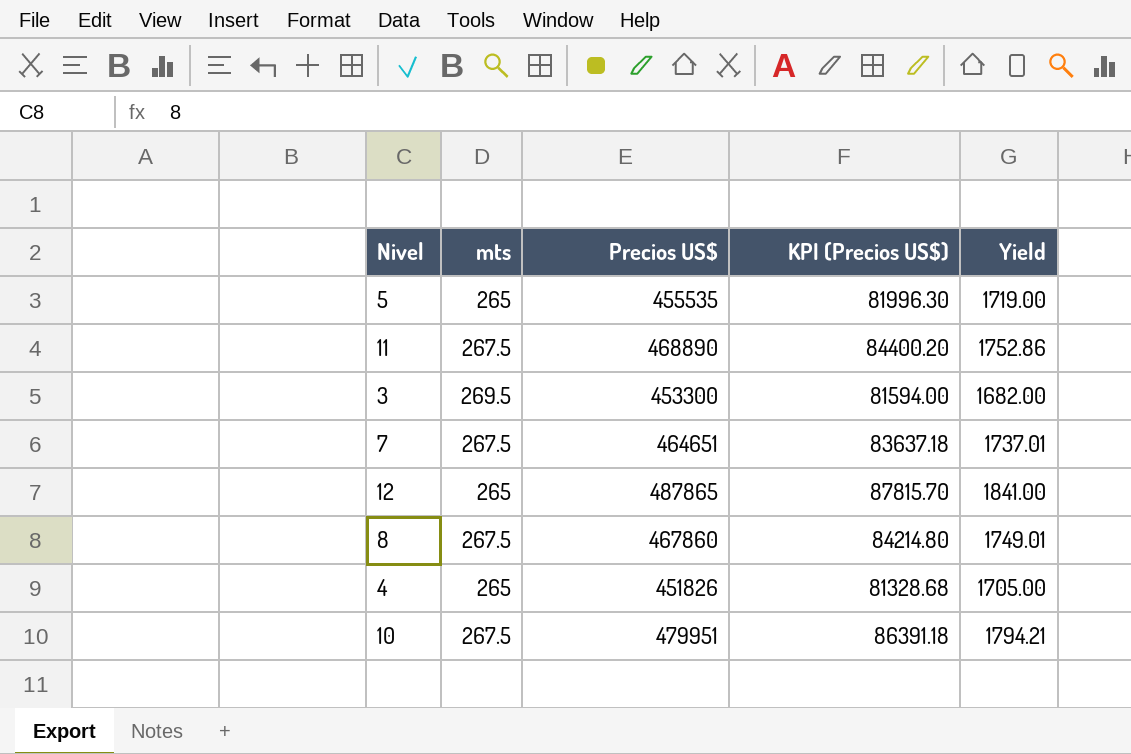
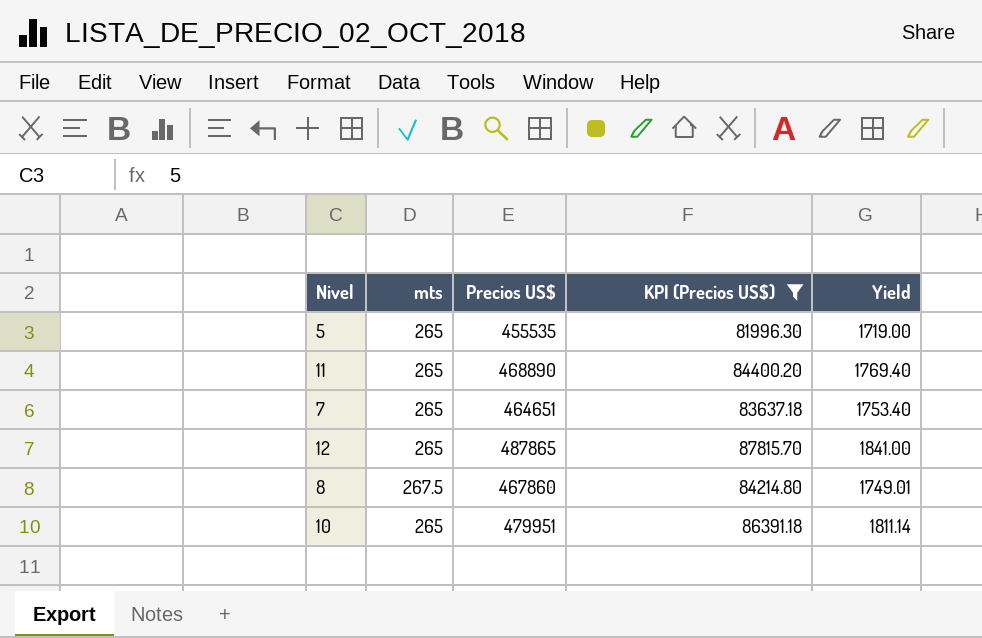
filter: none -> KPI (Precios US$) >= 81996.30
11 | mts: 267.5 -> 265
11 | Yield: 1752.86 -> 1769.40
7 | mts: 267.5 -> 265
7 | Yield: 1737.01 -> 1753.40
10 | mts: 267.5 -> 265
10 | Yield: 1794.21 -> 1811.14

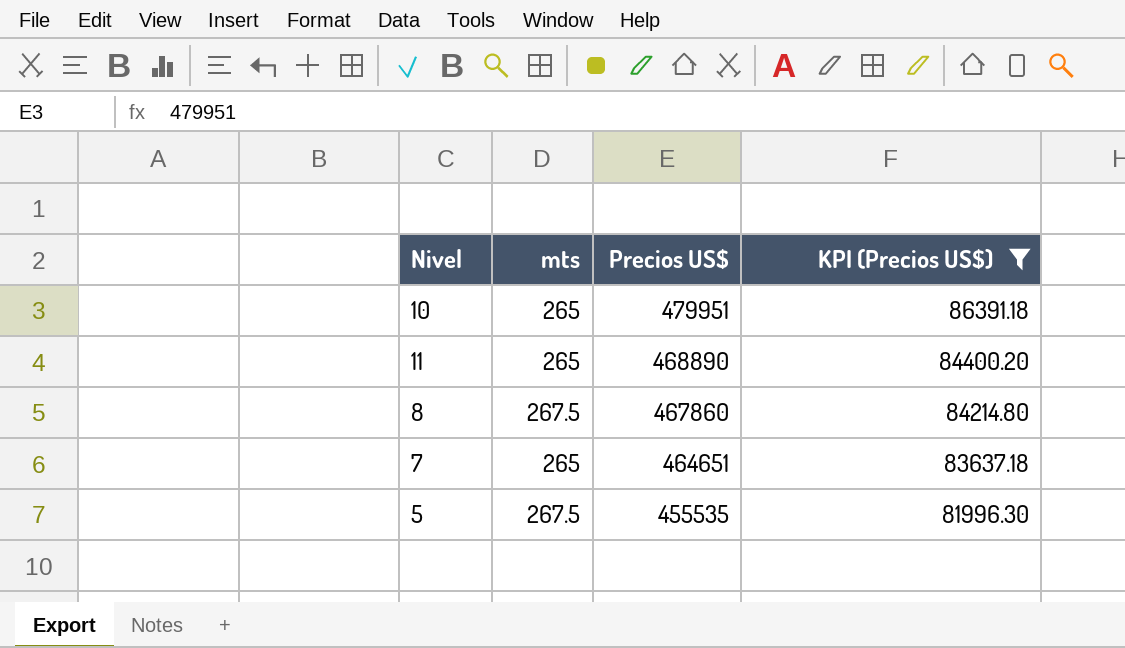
row order: none -> Precios US$ descending
column Yield | formula: [Precios US$] / [mts] -> none
row 12: 265 | 487865 | 87815.70 | 1841.00 -> none
5 | mts: 265 -> 267.5

